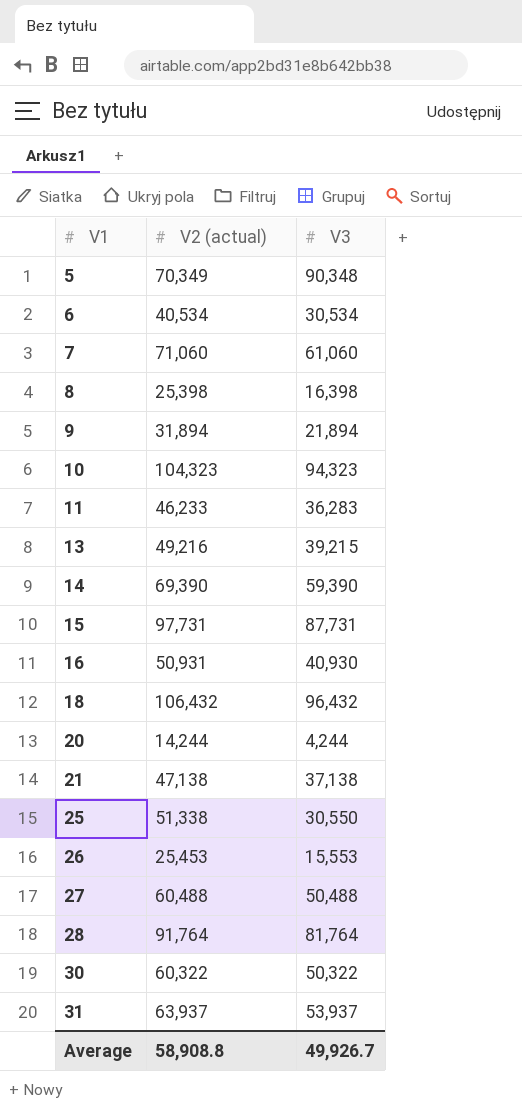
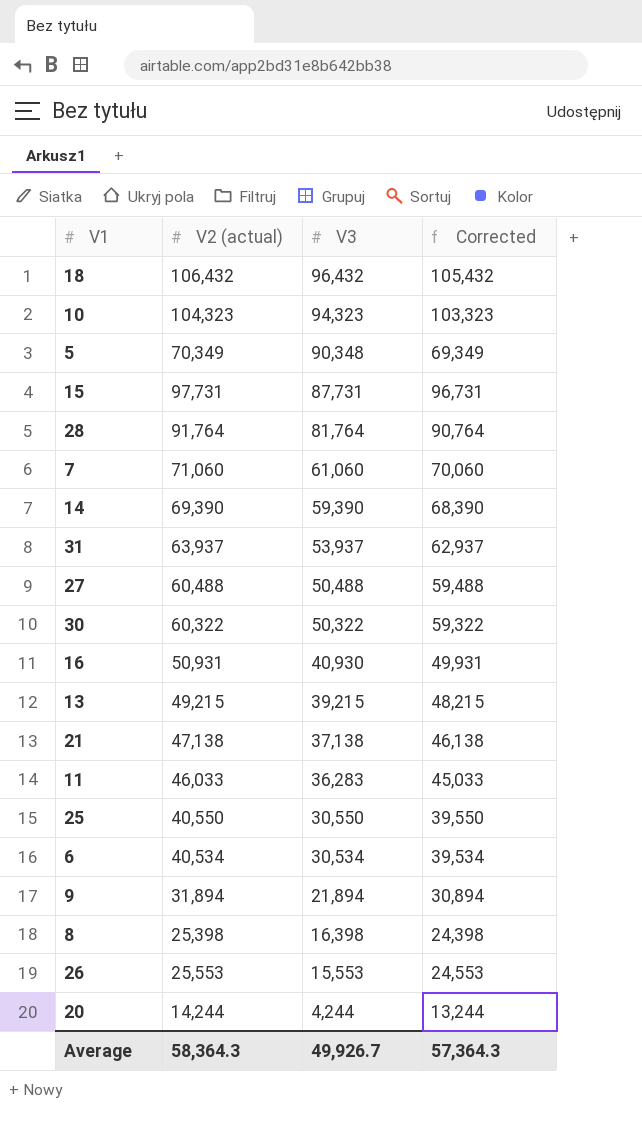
row order: V1 ascending -> V3 descending
column Corrected | formula: none -> [V2 (actual)] - 1000
13 | V2 (actual): 49,216 -> 49,215
11 | V2 (actual): 46,233 -> 46,033
25 | V2 (actual): 51,338 -> 40,550
26 | V2 (actual): 25,453 -> 25,553
Average | V2 (actual): 58,908.8 -> 58,364.3

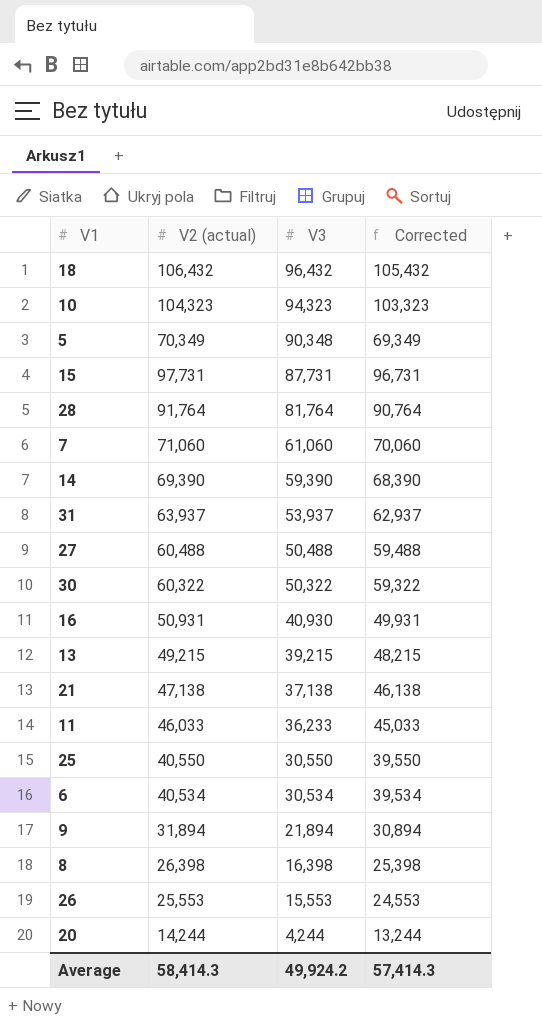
11 | V3: 36,283 -> 36,233
8 | V2 (actual): 25,398 -> 26,398
8 | Corrected: 24,398 -> 25,398
Average | V2 (actual): 58,364.3 -> 58,414.3
Average | V3: 49,926.7 -> 49,924.2
Average | Corrected: 57,364.3 -> 57,414.3

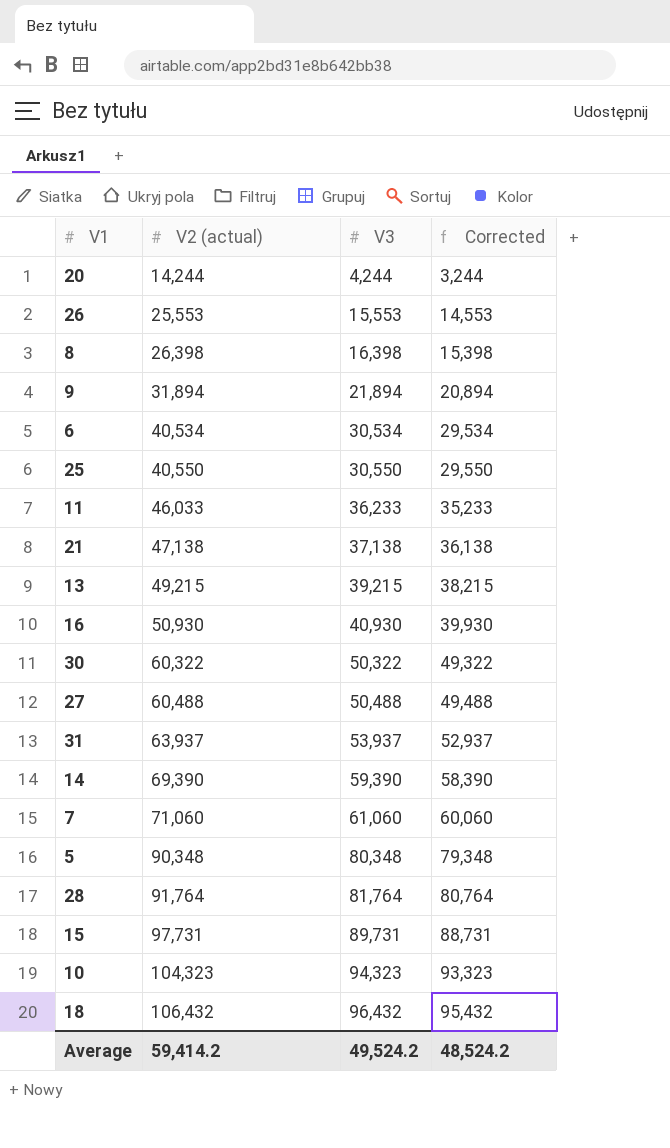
row order: V3 descending -> V2 (actual) ascending
column Corrected | formula: [V2 (actual)] - 1000 -> [V3] - 1000
16 | V2 (actual): 50,931 -> 50,930
5 | V2 (actual): 70,349 -> 90,348
5 | V3: 90,348 -> 80,348
15 | V3: 87,731 -> 89,731
Average | V2 (actual): 58,414.3 -> 59,414.2
Average | V3: 49,924.2 -> 49,524.2
Average | Corrected: 57,414.3 -> 48,524.2

